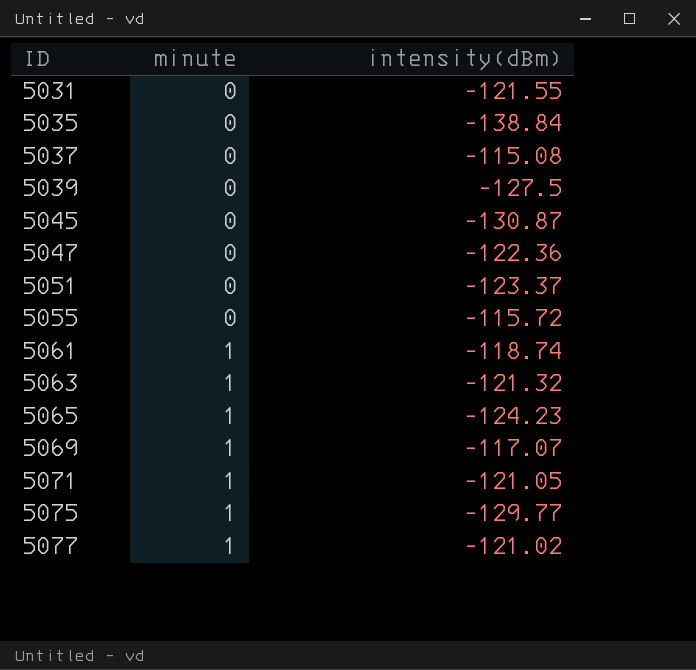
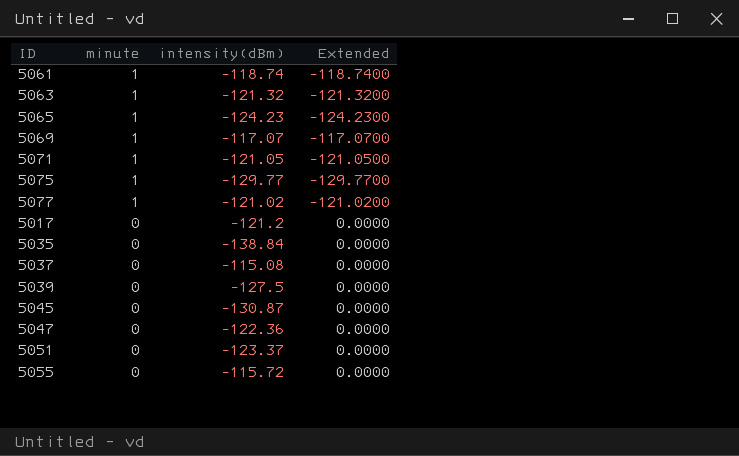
row order: ID ascending -> minute descending
column Extended | formula: none -> [minute] * [intensity(dBm)]
row 5031: 0 | -121.55 -> none
row 5017: none -> 0 | -121.2 | 0.0000

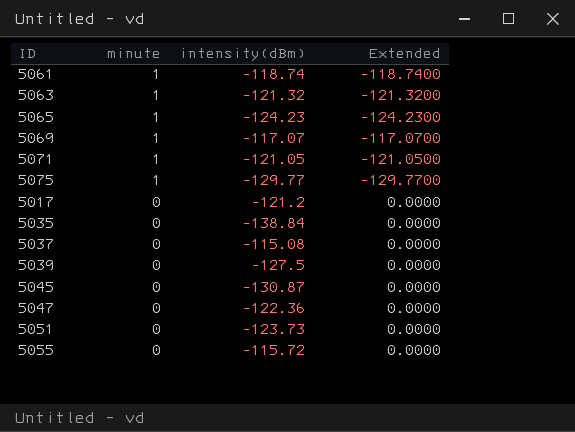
row 5077: 1 | -121.02 | -121.0200 -> none
5051 | intensity(dBm): -123.37 -> -123.73

